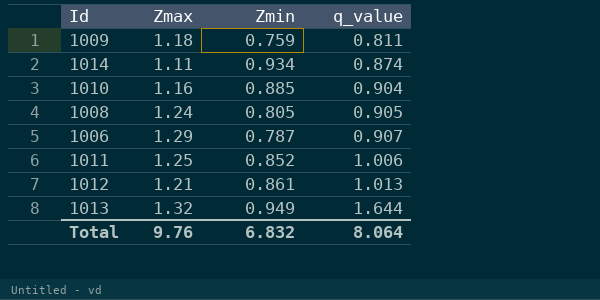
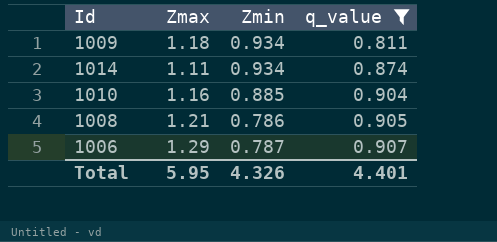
filter: none -> q_value <= 0.907
1009 | Zmin: 0.759 -> 0.934
1008 | Zmax: 1.24 -> 1.21
1008 | Zmin: 0.805 -> 0.786
Total | Zmax: 9.76 -> 5.95
Total | Zmin: 6.832 -> 4.326
Total | q_value: 8.064 -> 4.401

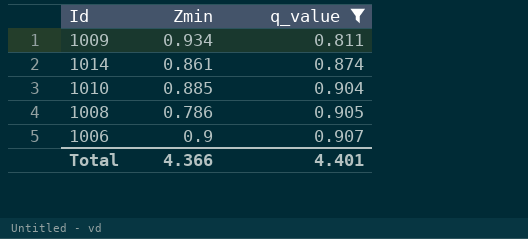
column Zmax | position: 2 -> none
1014 | Zmin: 0.934 -> 0.861
1006 | Zmin: 0.787 -> 0.9
Total | Zmin: 4.326 -> 4.366

